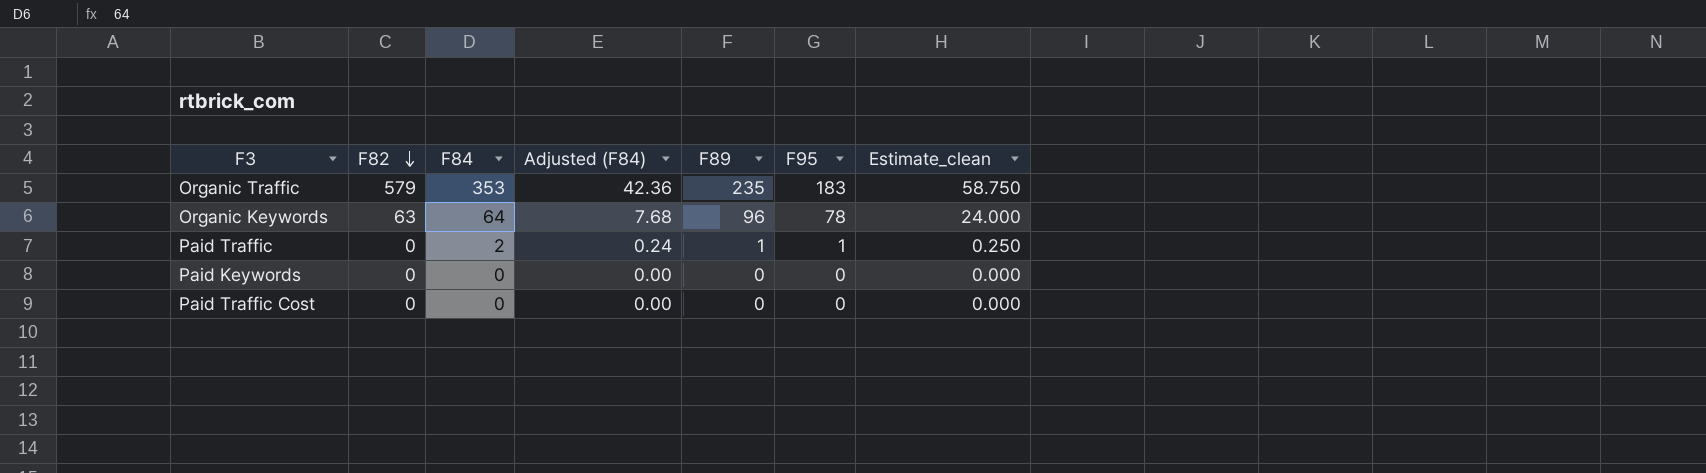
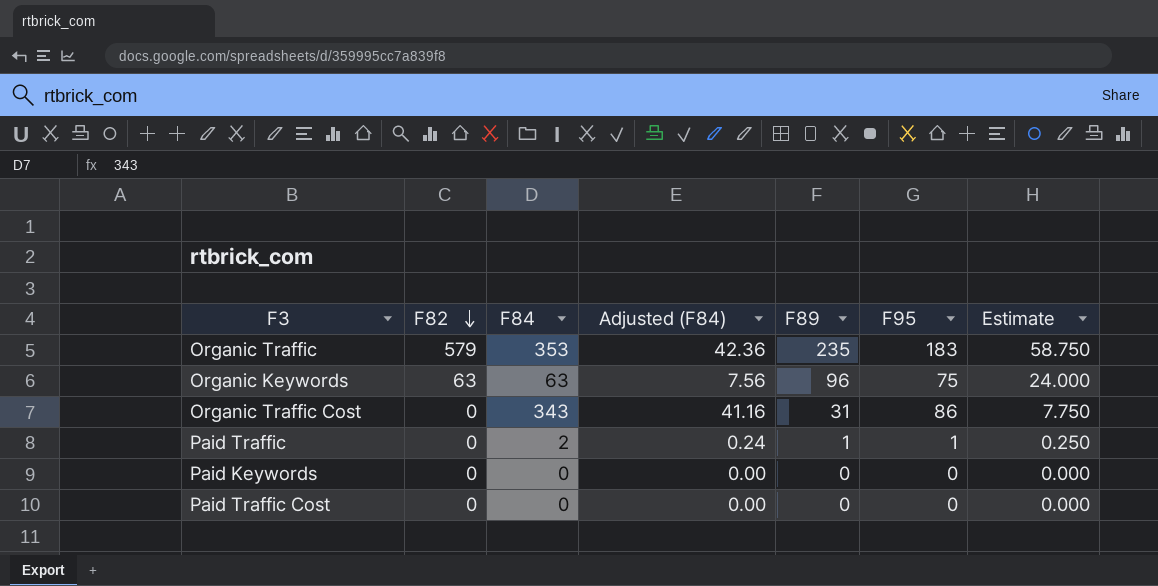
column name: Estimate_clean -> Estimate
Organic Keywords | F84: 64 -> 63
Organic Keywords | Adjusted (F84): 7.68 -> 7.56
Organic Keywords | F95: 78 -> 75
row Organic Traffic Cost: none -> 0 | 343 | 41.16 | 31 | 86 | 7.750

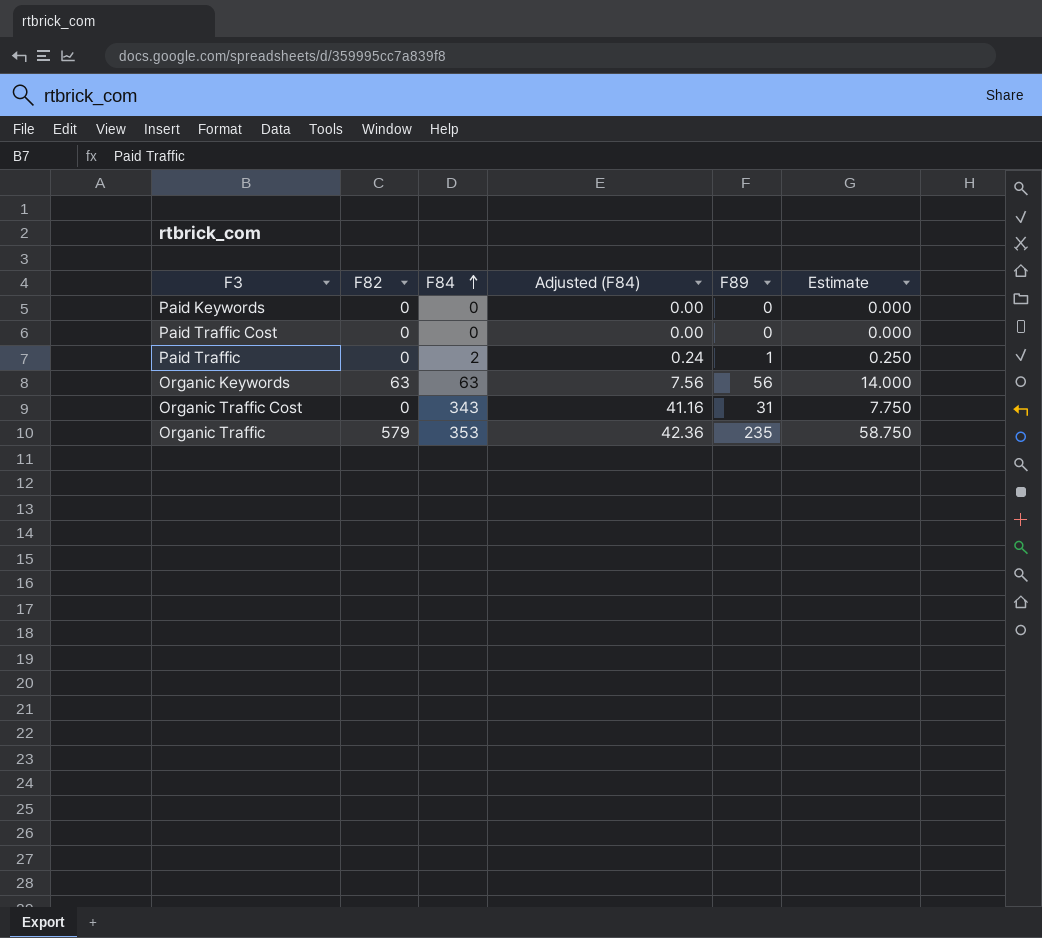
row order: F82 descending -> F84 ascending
column F95 | position: 6 -> none
Organic Keywords | F89: 96 -> 56
Organic Keywords | Estimate: 24.000 -> 14.000

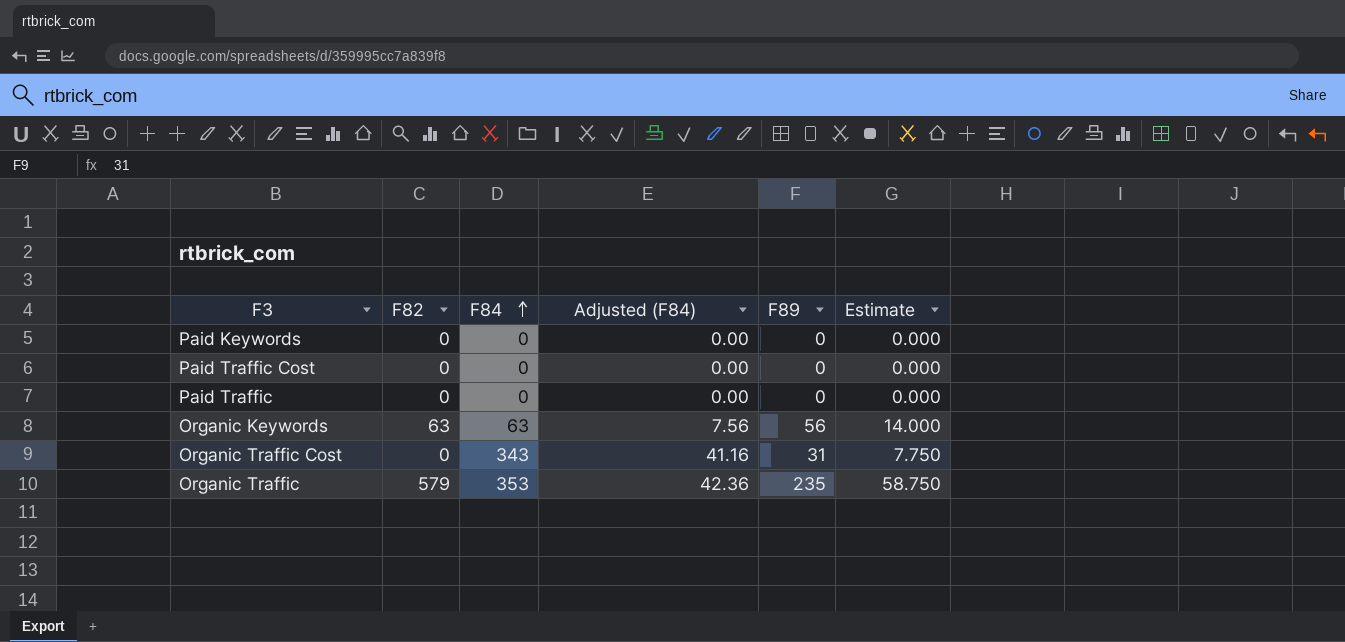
Paid Traffic | F84: 2 -> 0
Paid Traffic | Adjusted (F84): 0.24 -> 0.00
Paid Traffic | F89: 1 -> 0
Paid Traffic | Estimate: 0.250 -> 0.000

